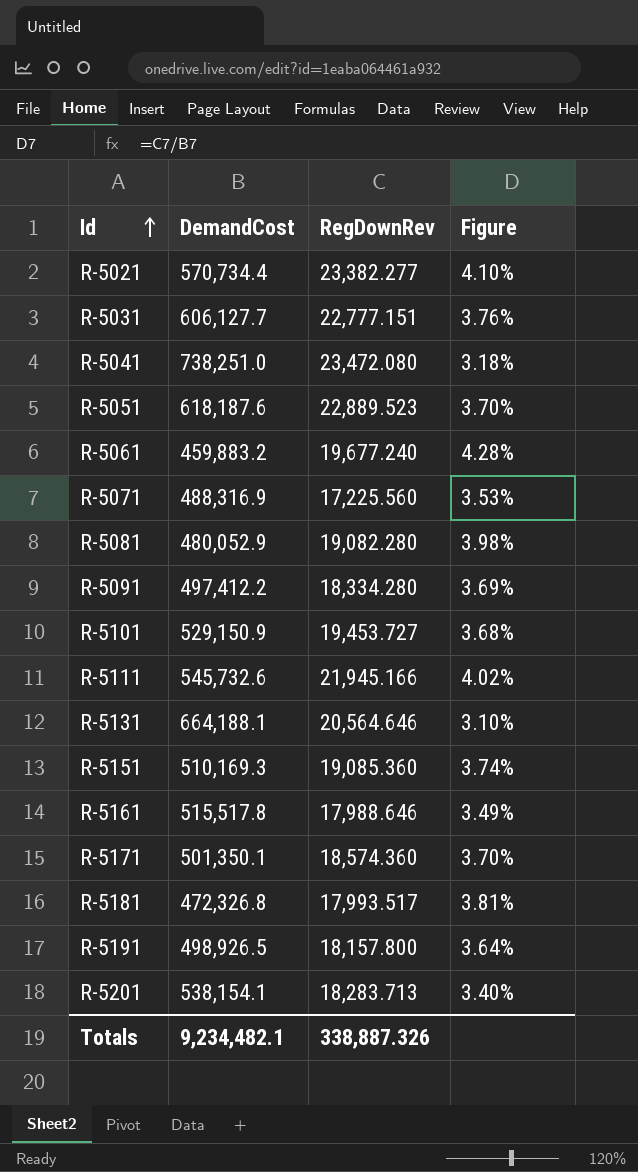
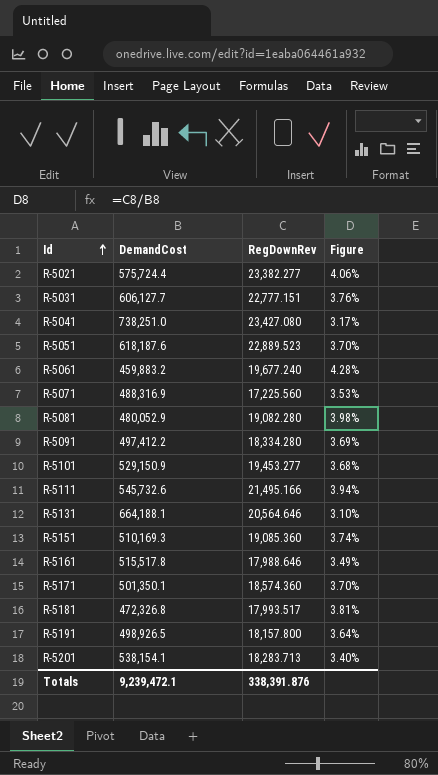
R-5021 | DemandCost: 570,734.4 -> 575,724.4
R-5021 | Figure: 4.10% -> 4.06%
R-5041 | RegDownRev: 23,472.080 -> 23,427.080
R-5041 | Figure: 3.18% -> 3.17%
R-5101 | RegDownRev: 19,453.727 -> 19,453.277
R-5111 | RegDownRev: 21,945.166 -> 21,495.166
R-5111 | Figure: 4.02% -> 3.94%
Totals | DemandCost: 9,234,482.1 -> 9,239,472.1
Totals | RegDownRev: 338,887.326 -> 338,391.876

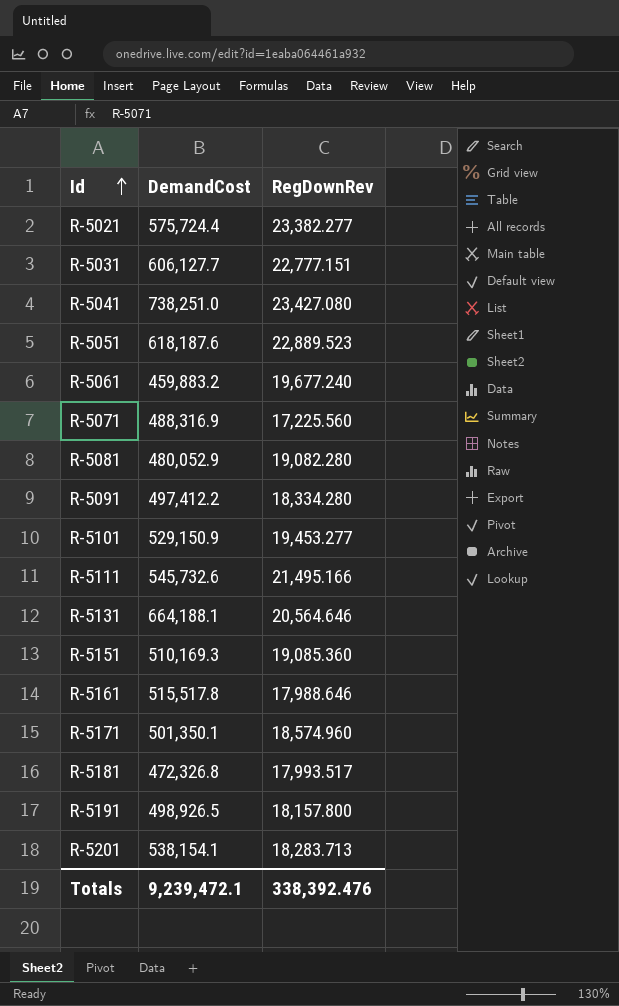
column Figure | formula: [RegDownRev] / [DemandCost] -> none
R-5171 | RegDownRev: 18,574.360 -> 18,574.960
Totals | RegDownRev: 338,391.876 -> 338,392.476

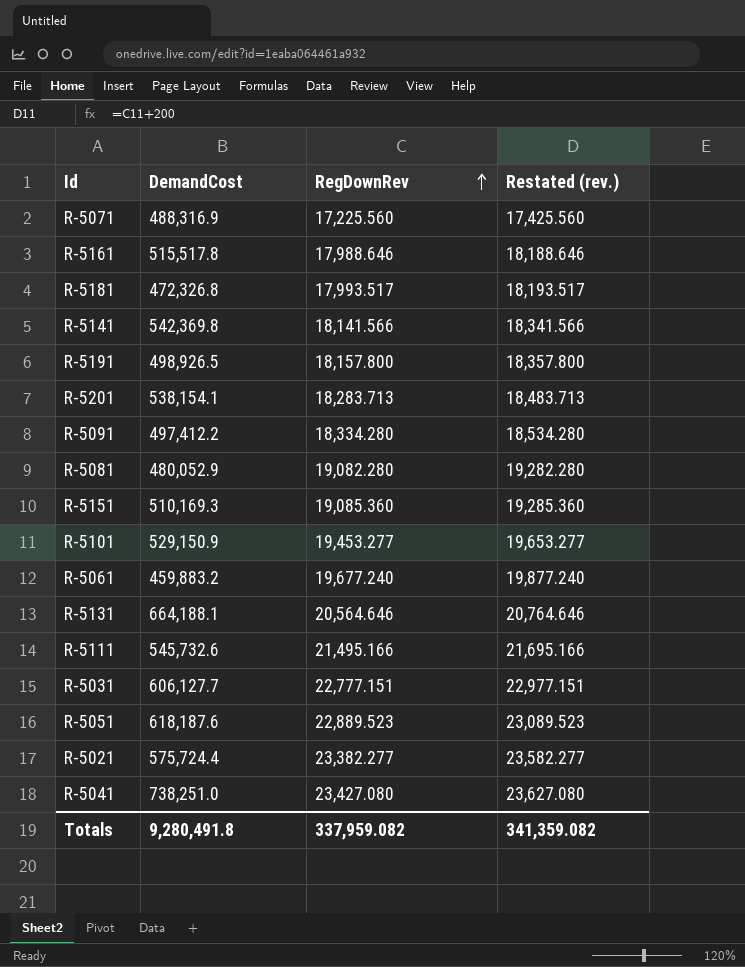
row order: Id ascending -> RegDownRev ascending
column Restated (rev.) | formula: none -> [RegDownRev] + 200
row R-5171: 501,350.1 | 18,574.960 -> none
row R-5141: none -> 542,369.8 | 18,141.566 | 18,341.566
Totals | DemandCost: 9,239,472.1 -> 9,280,491.8
Totals | RegDownRev: 338,392.476 -> 337,959.082

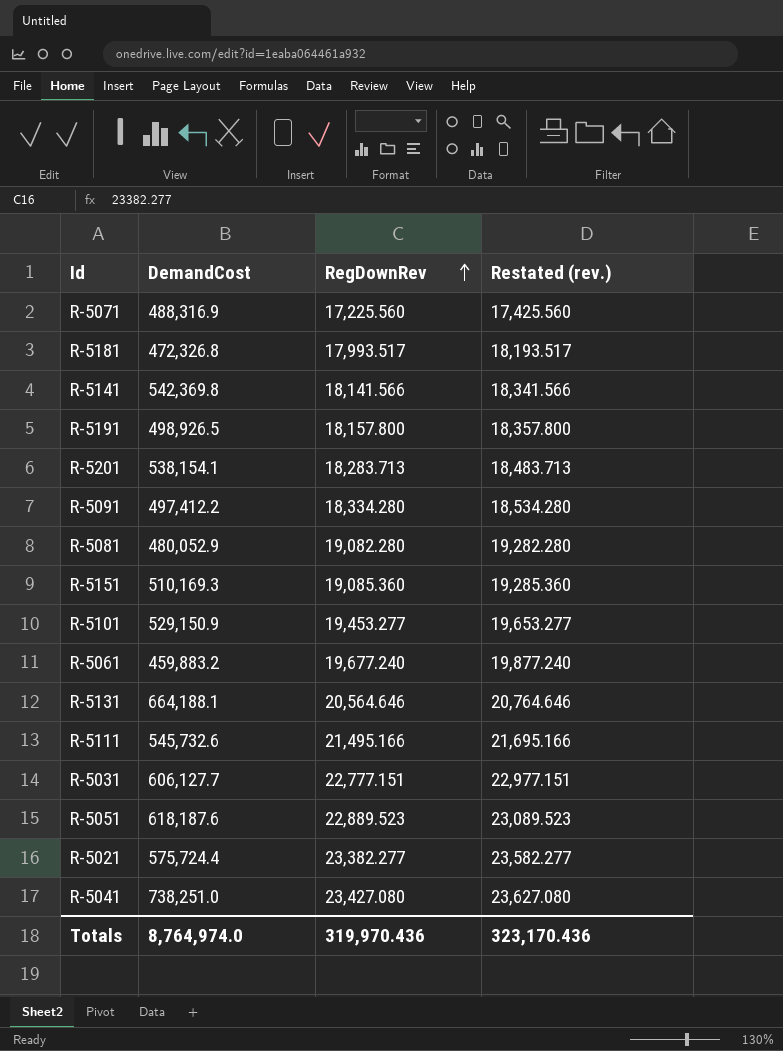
row R-5161: 515,517.8 | 17,988.646 | 18,188.646 -> none
Totals | DemandCost: 9,280,491.8 -> 8,764,974.0
Totals | RegDownRev: 337,959.082 -> 319,970.436
Totals | Restated (rev.): 341,359.082 -> 323,170.436

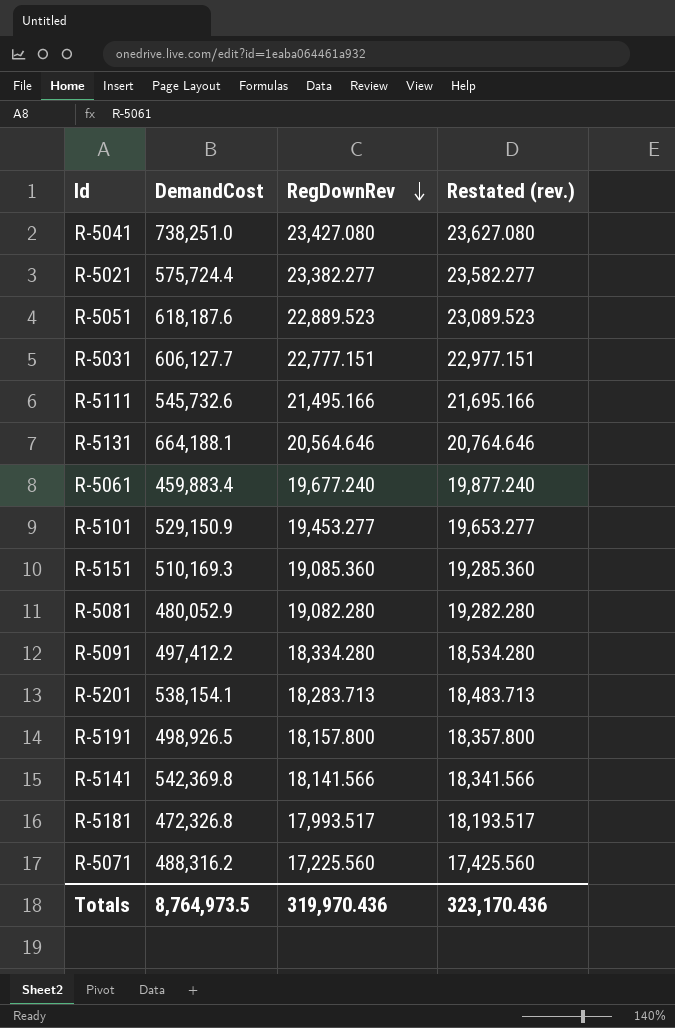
row order: RegDownRev ascending -> RegDownRev descending
R-5061 | DemandCost: 459,883.2 -> 459,883.4
R-5071 | DemandCost: 488,316.9 -> 488,316.2
Totals | DemandCost: 8,764,974.0 -> 8,764,973.5

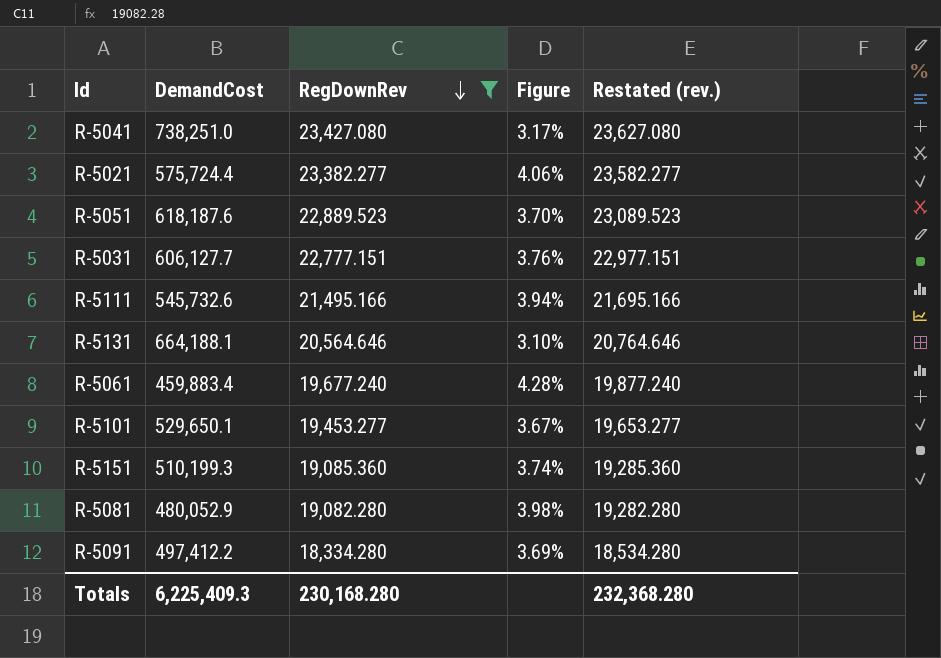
filter: none -> RegDownRev >= 18,334.280
column Figure | formula: none -> [RegDownRev] / [DemandCost]
R-5101 | DemandCost: 529,150.9 -> 529,650.1
R-5151 | DemandCost: 510,169.3 -> 510,199.3
Totals | DemandCost: 8,764,973.5 -> 6,225,409.3
Totals | RegDownRev: 319,970.436 -> 230,168.280
Totals | Restated (rev.): 323,170.436 -> 232,368.280

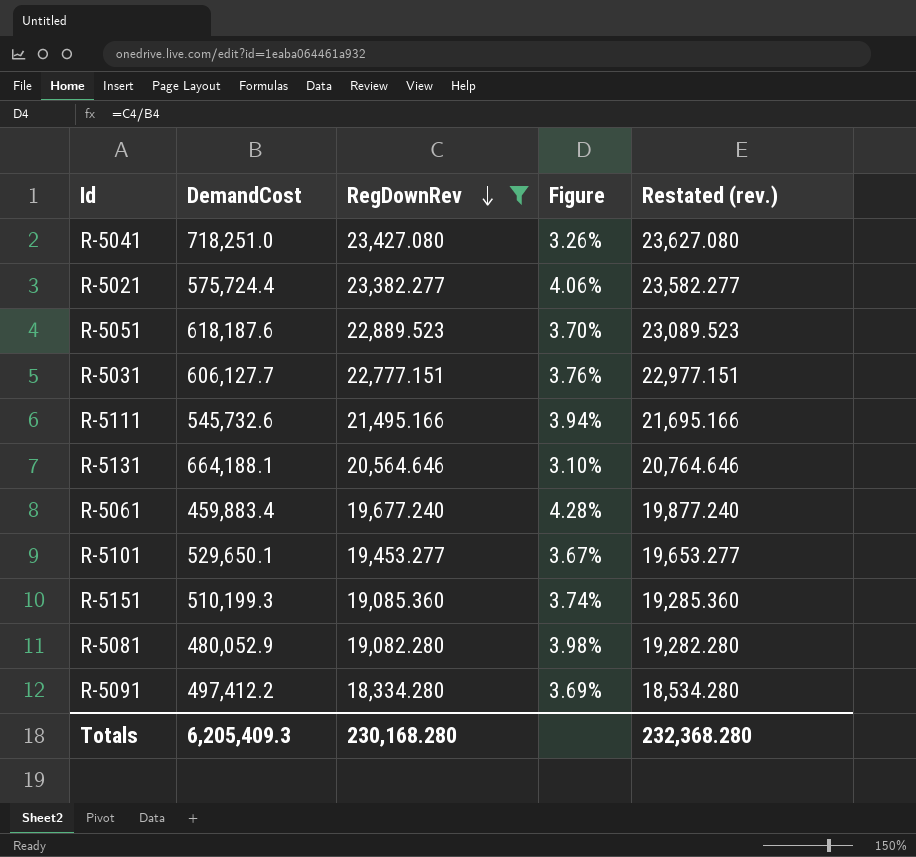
R-5041 | DemandCost: 738,251.0 -> 718,251.0
R-5041 | Figure: 3.17% -> 3.26%
Totals | DemandCost: 6,225,409.3 -> 6,205,409.3

